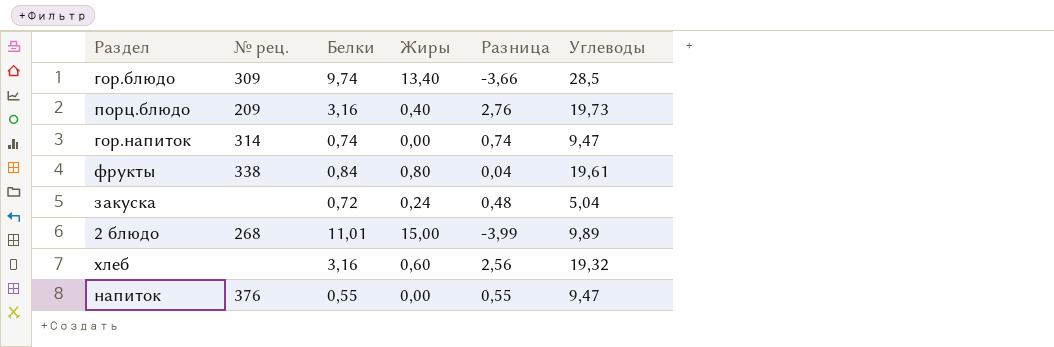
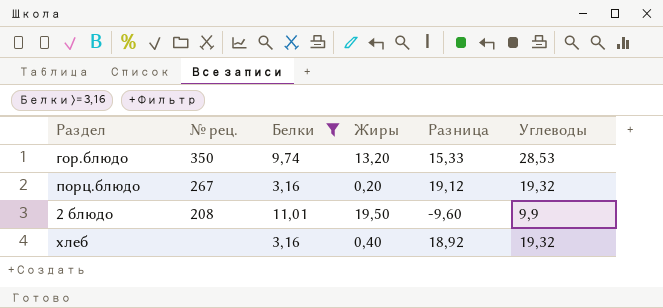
filter: none -> Белки >= 3,16
column Разница | formula: [Белки] - [Жиры] -> [Углеводы] - [Жиры]
гор.блюдо | № рец.: 309 -> 350
гор.блюдо | Жиры: 13,40 -> 13,20
гор.блюдо | Углеводы: 28,5 -> 28,53
порц.блюдо | № рец.: 209 -> 267
порц.блюдо | Жиры: 0,40 -> 0,20
порц.блюдо | Углеводы: 19,73 -> 19,32
2 блюдо | № рец.: 268 -> 208
2 блюдо | Жиры: 15,00 -> 19,50
2 блюдо | Углеводы: 9,89 -> 9,9
хлеб | Жиры: 0,60 -> 0,40

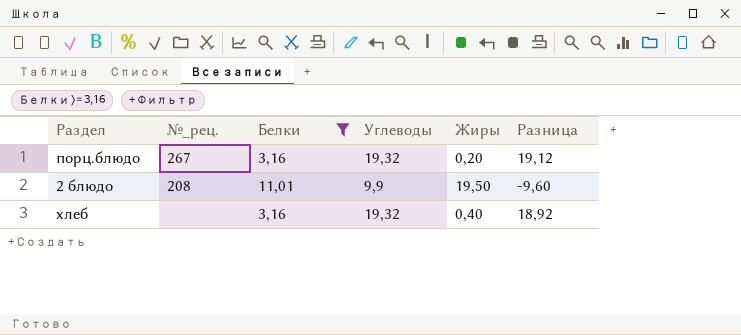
column name: № рец. -> №_рец.
column Углеводы | position: 6 -> 4
row гор.блюдо: 350 | 9,74 | 13,20 | 15,33 | 28,53 -> none

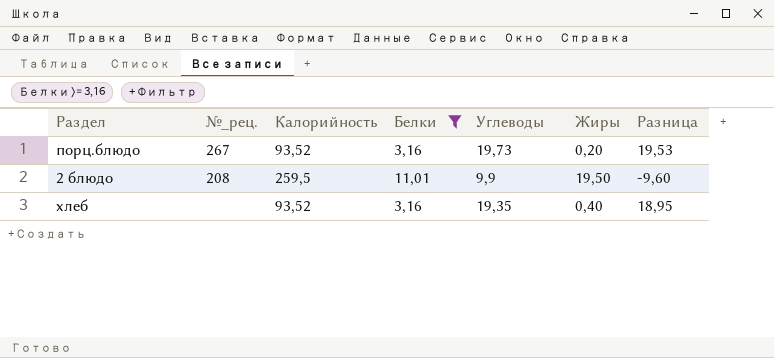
column Калорийность | position: none -> 3
порц.блюдо | Углеводы: 19,32 -> 19,73
порц.блюдо | Разница: 19,12 -> 19,53
хлеб | Углеводы: 19,32 -> 19,35
хлеб | Разница: 18,92 -> 18,95

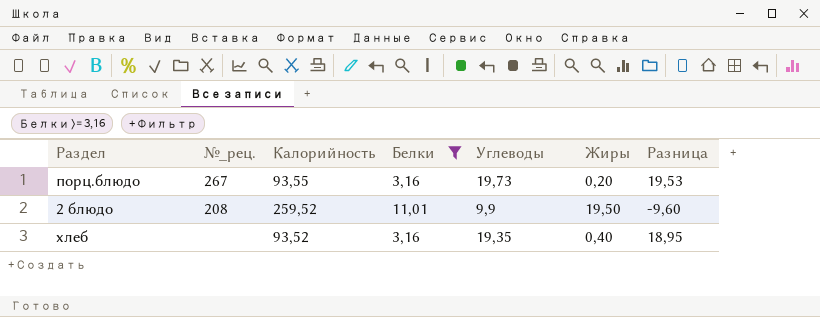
порц.блюдо | Калорийность: 93,52 -> 93,55
2 блюдо | Калорийность: 259,5 -> 259,52

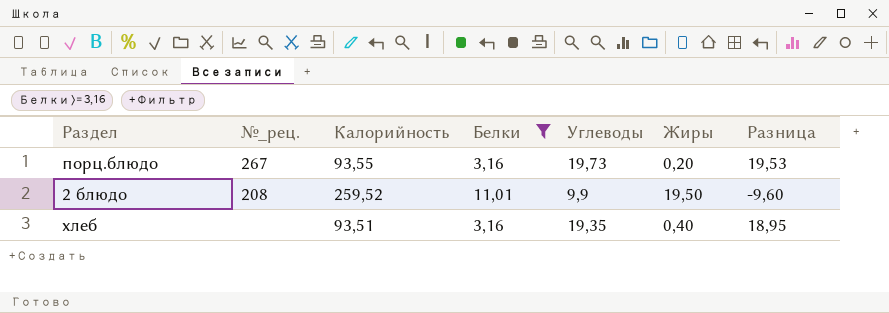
хлеб | Калорийность: 93,52 -> 93,51

